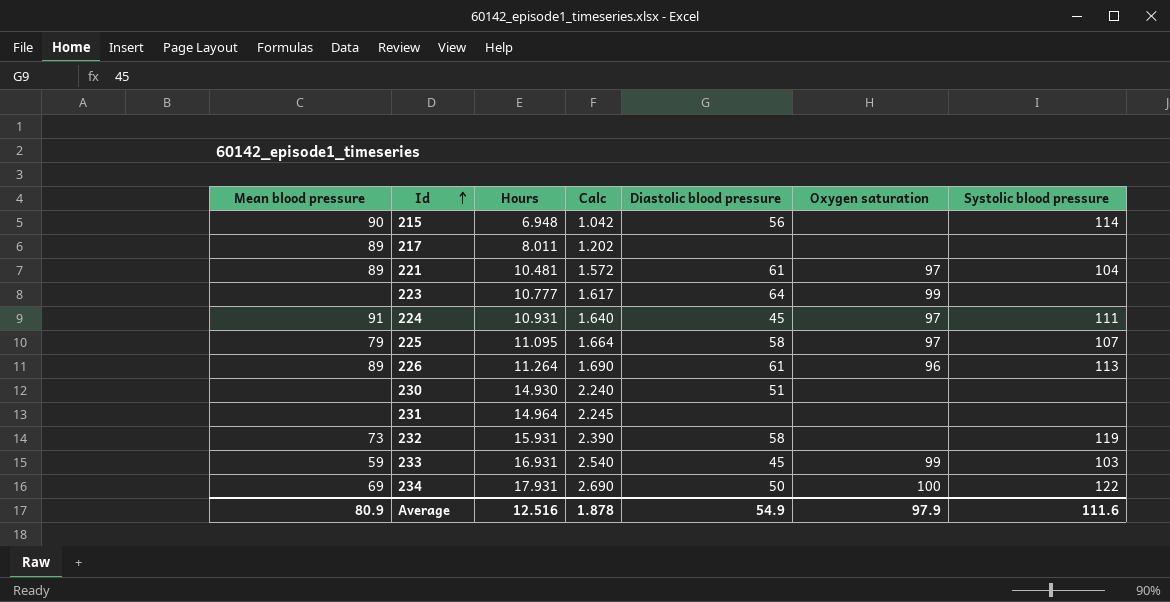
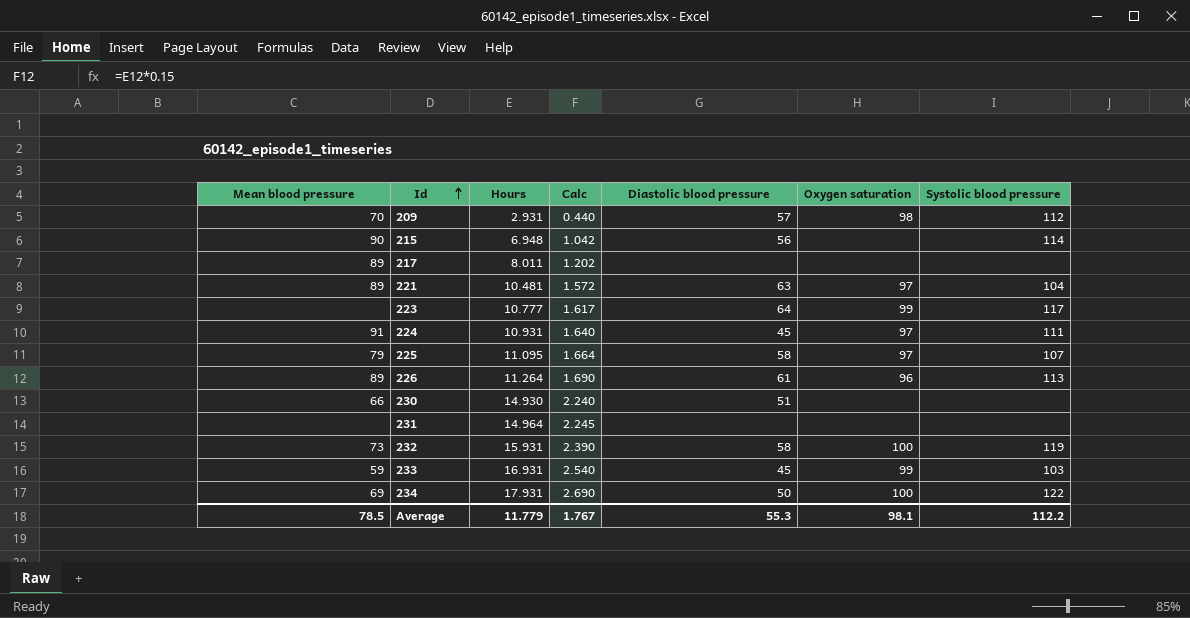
row 209: none -> 70 | 2.931 | 0.440 | 57 | 98 | 112
221 | Diastolic blood pressure: 61 -> 63
223 | Systolic blood pressure: none -> 117
230 | Mean blood pressure: none -> 66
232 | Oxygen saturation: none -> 100
Average | Mean blood pressure: 80.9 -> 78.5
Average | Hours: 12.516 -> 11.779
Average | Calc: 1.878 -> 1.767
Average | Diastolic blood pressure: 54.9 -> 55.3
Average | Oxygen saturation: 97.9 -> 98.1
Average | Systolic blood pressure: 111.6 -> 112.2

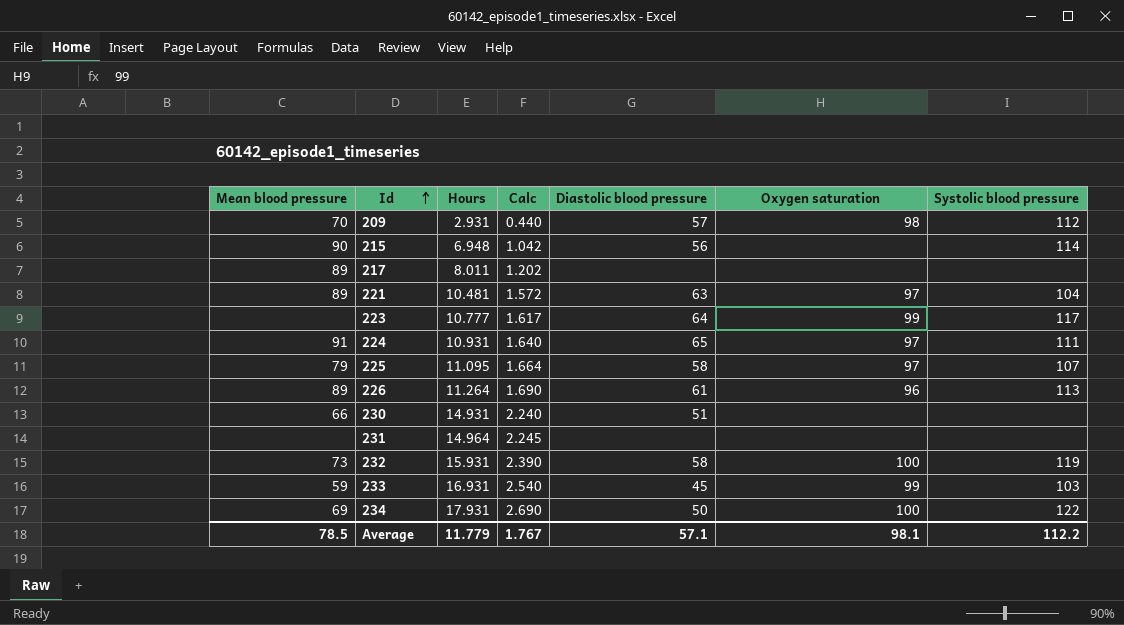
224 | Diastolic blood pressure: 45 -> 65
230 | Hours: 14.930 -> 14.931
Average | Diastolic blood pressure: 55.3 -> 57.1

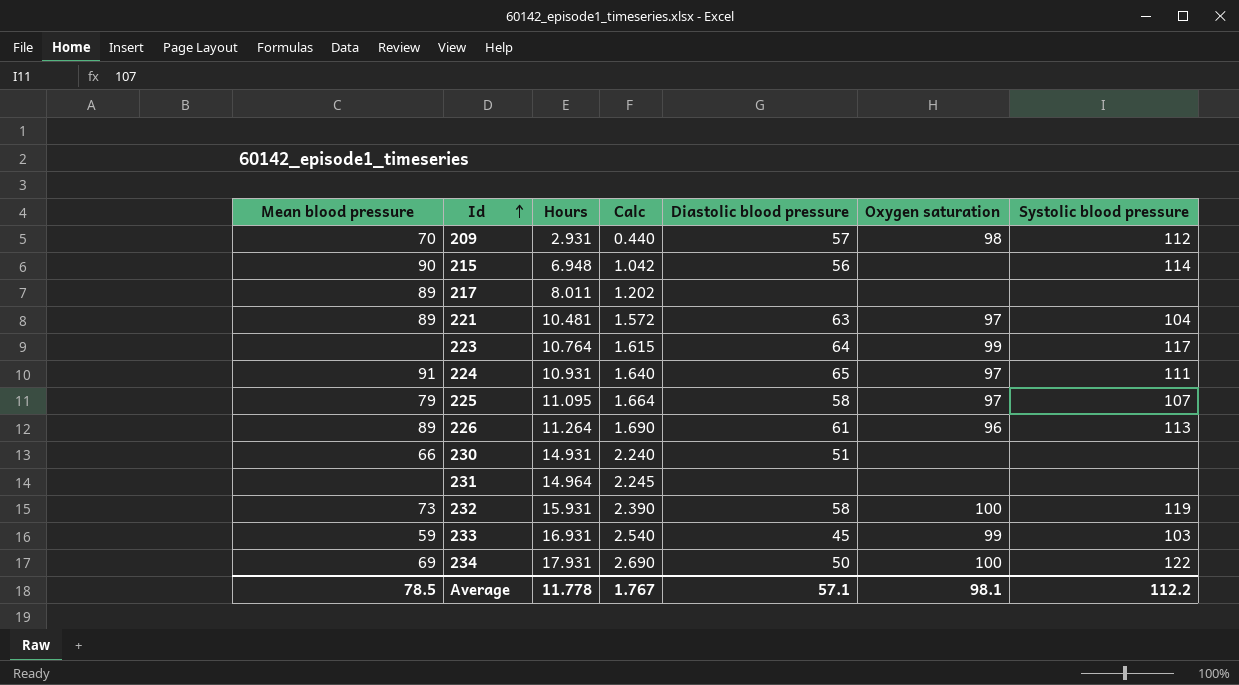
223 | Hours: 10.777 -> 10.764
223 | Calc: 1.617 -> 1.615
Average | Hours: 11.779 -> 11.778

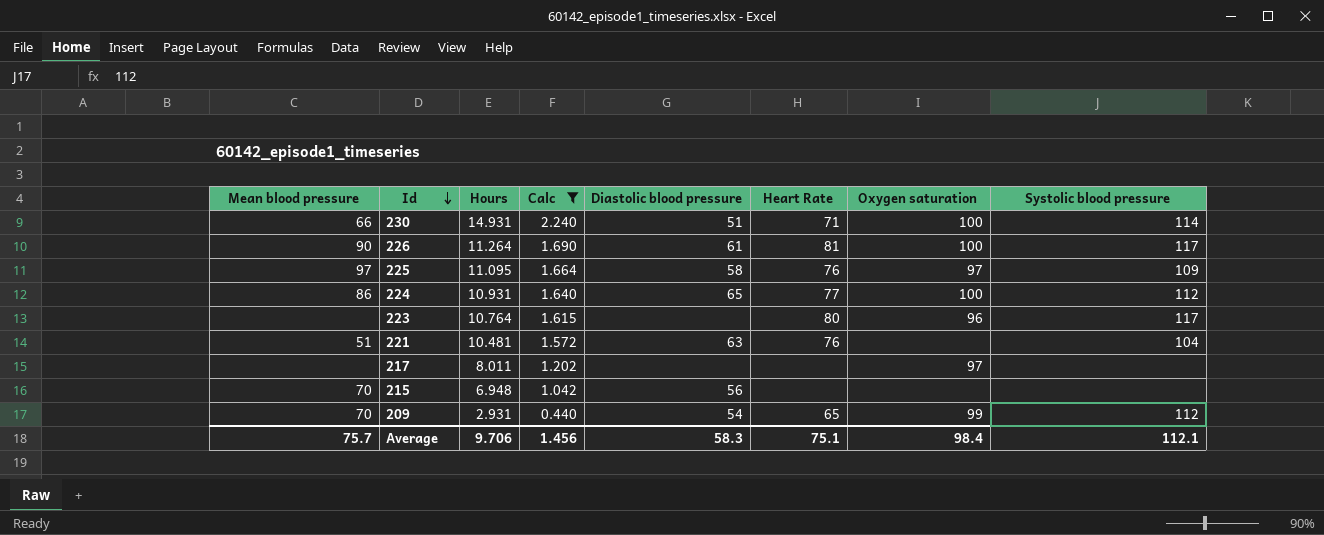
filter: none -> Calc <= 2.240
row order: Id ascending -> Id descending
column Heart Rate | position: none -> 6
230 | Oxygen saturation: none -> 100
230 | Systolic blood pressure: none -> 114
226 | Mean blood pressure: 89 -> 90
226 | Oxygen saturation: 96 -> 100
226 | Systolic blood pressure: 113 -> 117
225 | Mean blood pressure: 79 -> 97
225 | Systolic blood pressure: 107 -> 109
224 | Mean blood pressure: 91 -> 86
224 | Oxygen saturation: 97 -> 100
224 | Systolic blood pressure: 111 -> 112
223 | Diastolic blood pressure: 64 -> none
223 | Oxygen saturation: 99 -> 96
221 | Mean blood pressure: 89 -> 51
221 | Oxygen saturation: 97 -> none
217 | Mean blood pressure: 89 -> none
217 | Oxygen saturation: none -> 97
215 | Mean blood pressure: 90 -> 70
215 | Systolic blood pressure: 114 -> none
209 | Diastolic blood pressure: 57 -> 54
209 | Oxygen saturation: 98 -> 99
Average | Mean blood pressure: 78.5 -> 75.7
Average | Hours: 11.778 -> 9.706
Average | Calc: 1.767 -> 1.456
Average | Diastolic blood pressure: 57.1 -> 58.3
Average | Oxygen saturation: 98.1 -> 98.4
Average | Systolic blood pressure: 112.2 -> 112.1

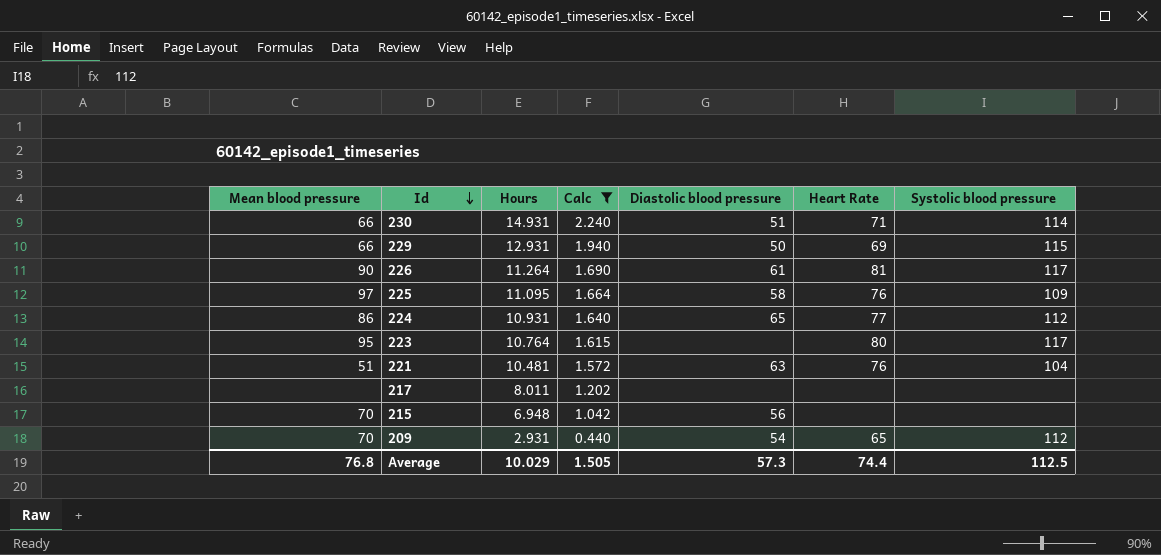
column Oxygen saturation | position: 7 -> none
row 229: none -> 66 | 12.931 | 1.940 | 50 | 69 | 115
223 | Mean blood pressure: none -> 95
Average | Mean blood pressure: 75.7 -> 76.8
Average | Hours: 9.706 -> 10.029
Average | Calc: 1.456 -> 1.505
Average | Diastolic blood pressure: 58.3 -> 57.3
Average | Heart Rate: 75.1 -> 74.4
Average | Systolic blood pressure: 112.1 -> 112.5

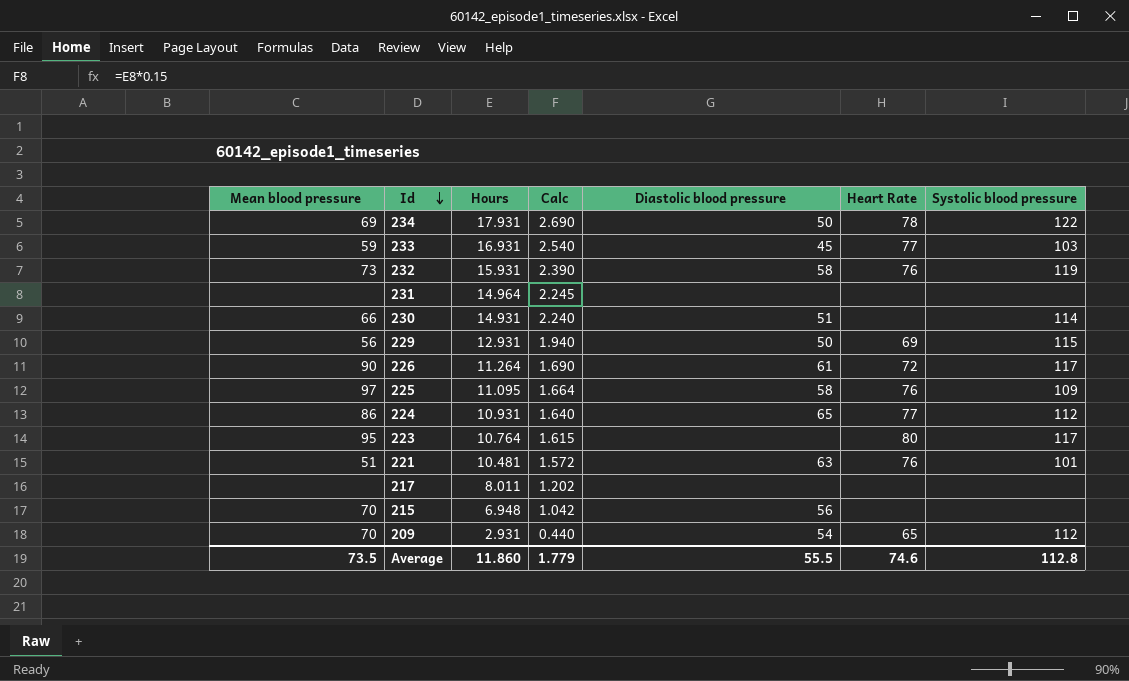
filter: Calc <= 2.240 -> none
230 | Heart Rate: 71 -> none
229 | Mean blood pressure: 66 -> 56
226 | Heart Rate: 81 -> 72
221 | Systolic blood pressure: 104 -> 101
Average | Mean blood pressure: 76.8 -> 73.5
Average | Hours: 10.029 -> 11.860
Average | Calc: 1.505 -> 1.779
Average | Diastolic blood pressure: 57.3 -> 55.5
Average | Heart Rate: 74.4 -> 74.6
Average | Systolic blood pressure: 112.5 -> 112.8

